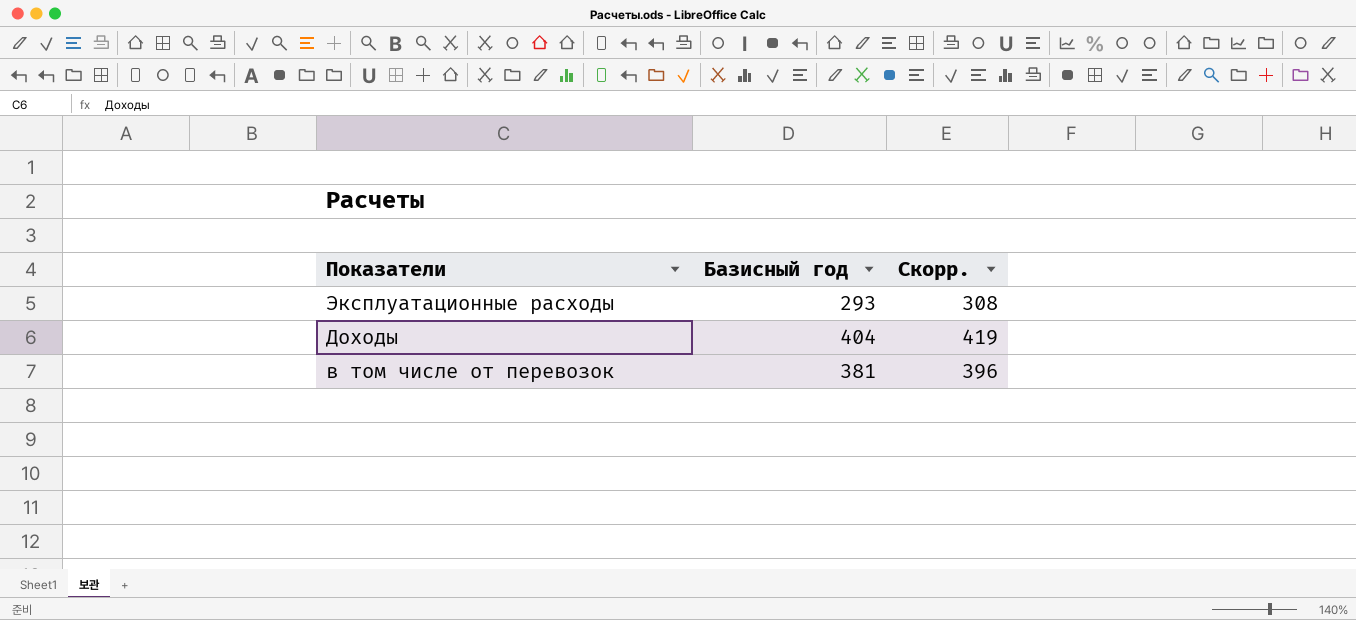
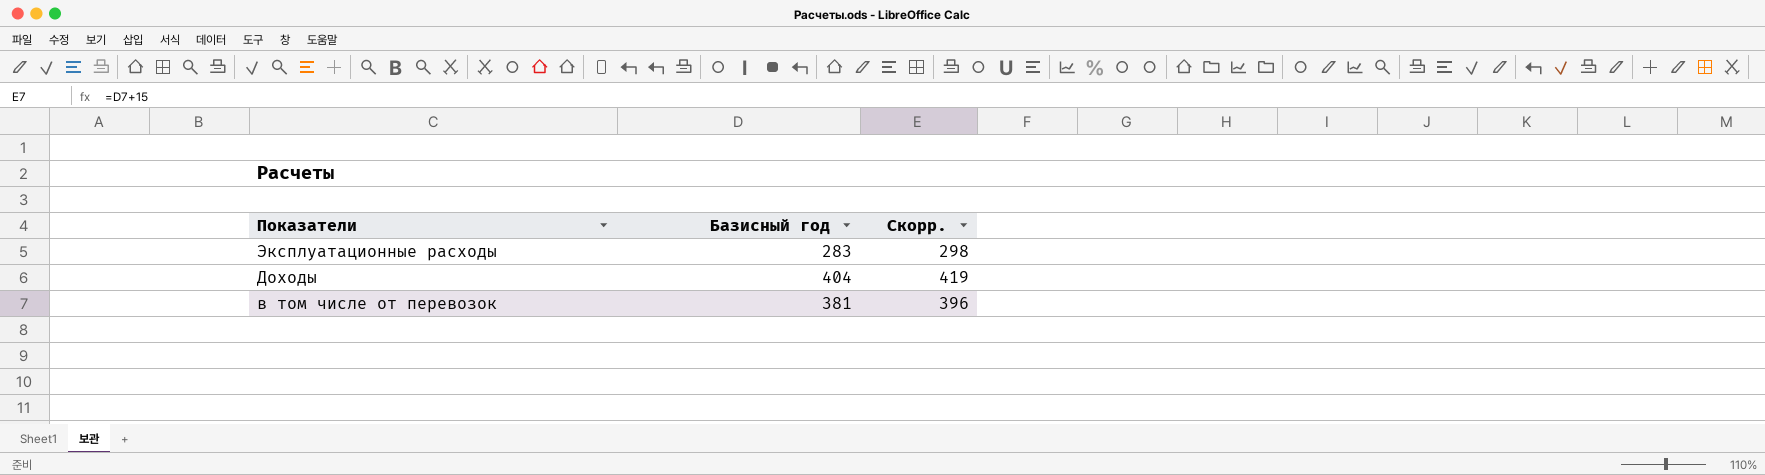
Эксплуатационные расходы | Базисный год: 293 -> 283
Эксплуатационные расходы | Скорр.: 308 -> 298

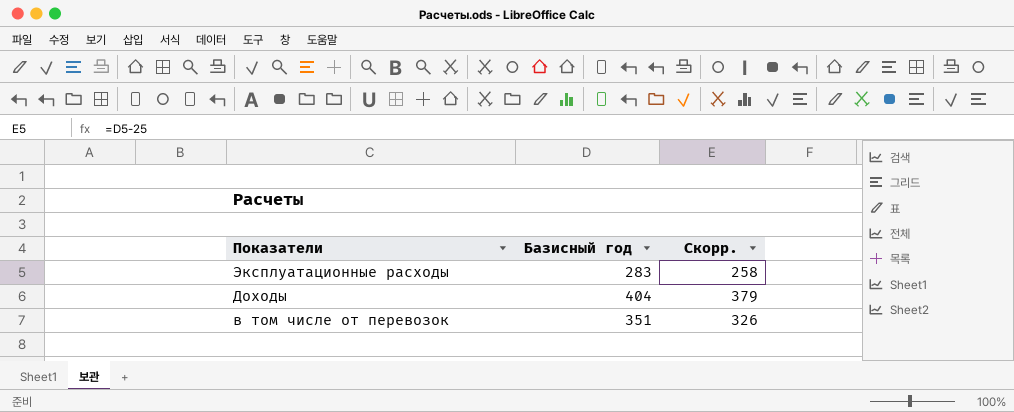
column Скорр. | formula: [Базисный год] + 15 -> [Базисный год] - 25
в том числе от перевозок | Базисный год: 381 -> 351

